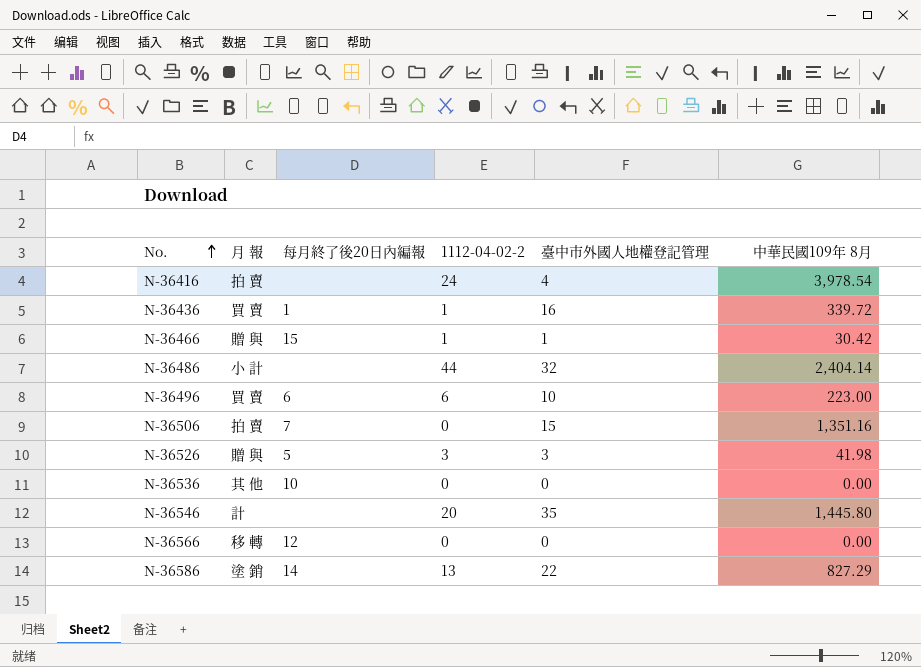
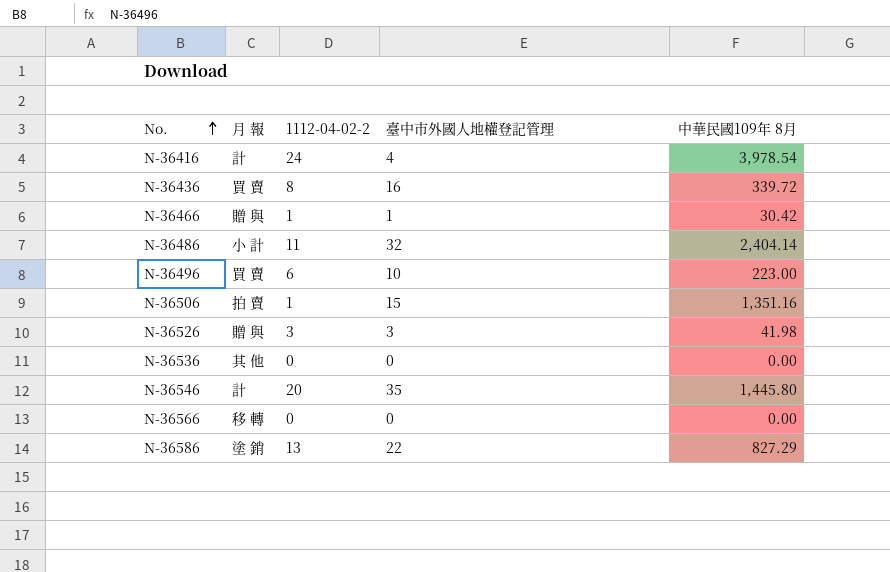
column 每月終了後20日內編報 | position: 3 -> none
N-36416 | 月 報: 拍 賣 -> 計
N-36436 | 1112-04-02-2: 1 -> 8
N-36486 | 1112-04-02-2: 44 -> 11
N-36506 | 1112-04-02-2: 0 -> 1

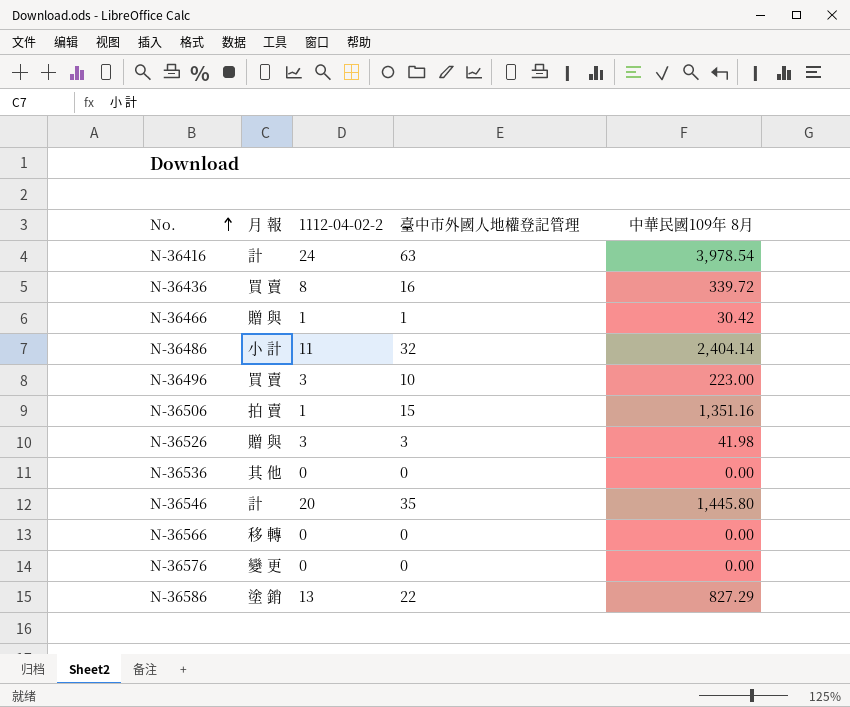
N-36416 | 臺中市外國人地權登記管理: 4 -> 63
N-36496 | 1112-04-02-2: 6 -> 3
row N-36576: none -> 變 更 | 0 | 0 | 0.00

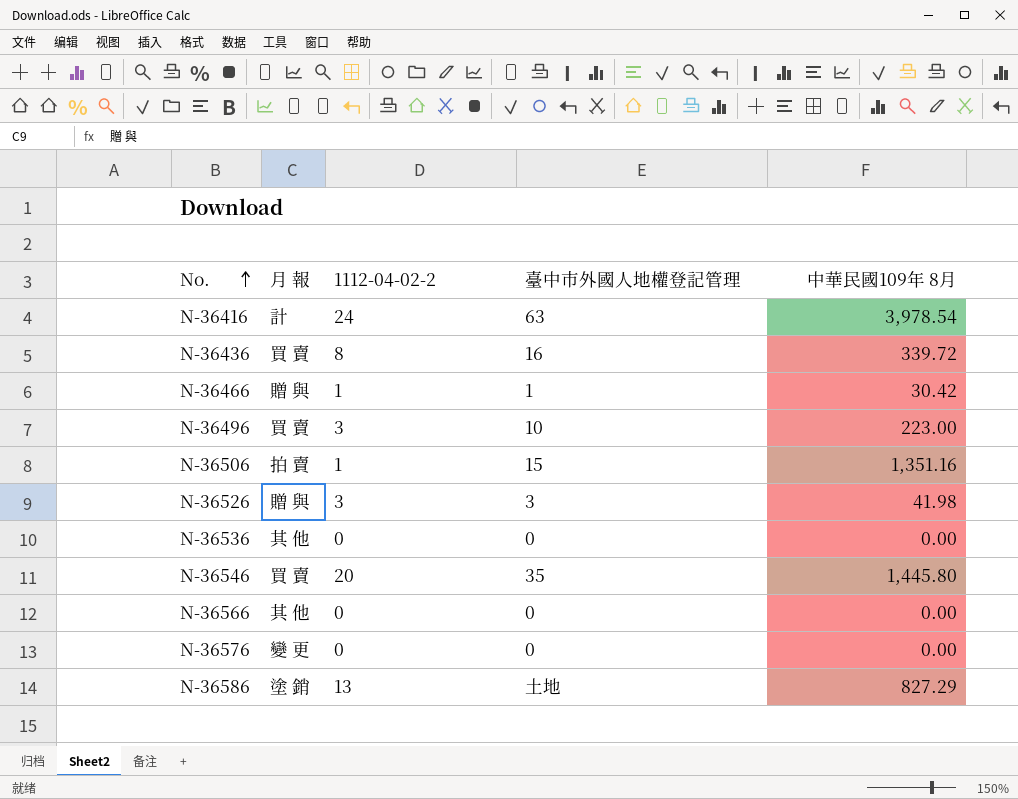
row N-36486: 小 計 | 11 | 32 | 2,404.14 -> none
N-36546 | 月 報: 計 -> 買 賣
N-36566 | 月 報: 移 轉 -> 其 他
N-36586 | 臺中市外國人地權登記管理: 22 -> 土地

